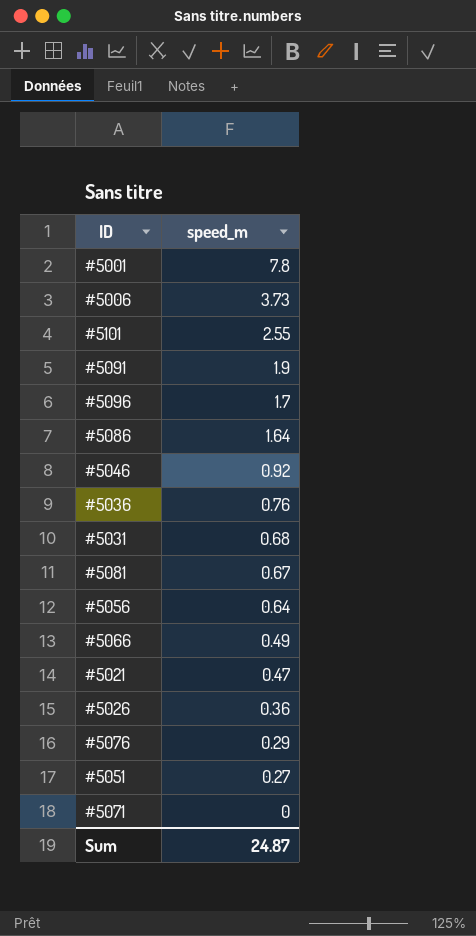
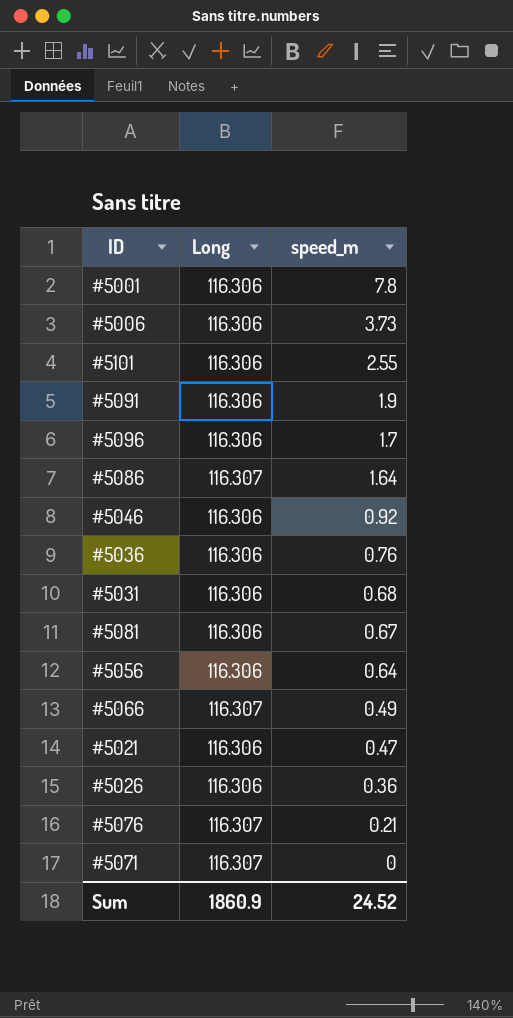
column Long | position: none -> 2
row #5051: 0.27 -> none
#5076 | speed_m: 0.29 -> 0.21
Sum | speed_m: 24.87 -> 24.52

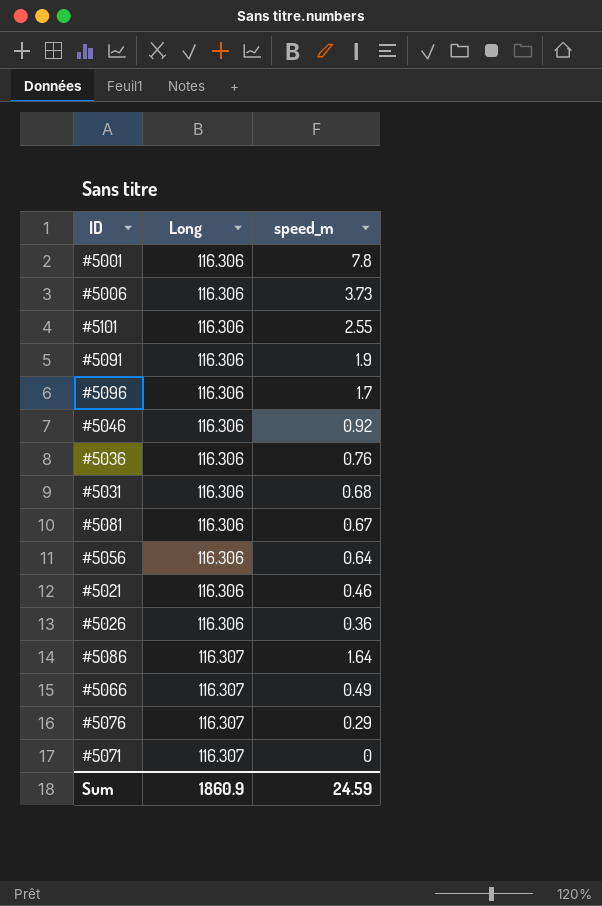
row order: speed_m descending -> Long ascending
#5021 | speed_m: 0.47 -> 0.46
#5076 | speed_m: 0.21 -> 0.29
Sum | speed_m: 24.52 -> 24.59

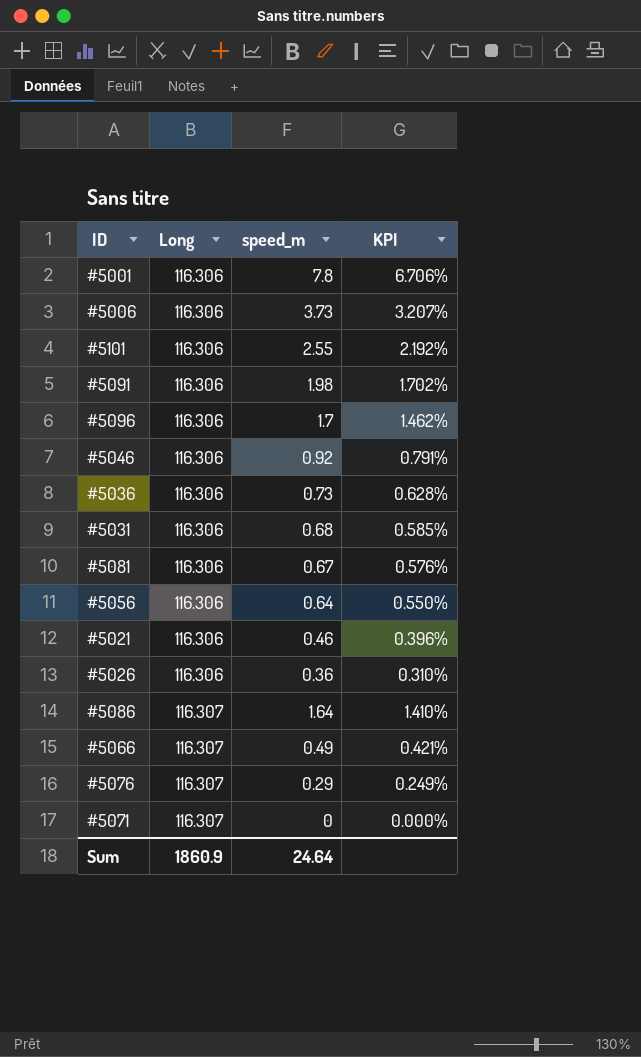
column KPI | formula: none -> [speed_m] / [Long]
#5091 | speed_m: 1.9 -> 1.98
#5036 | speed_m: 0.76 -> 0.73
Sum | speed_m: 24.59 -> 24.64

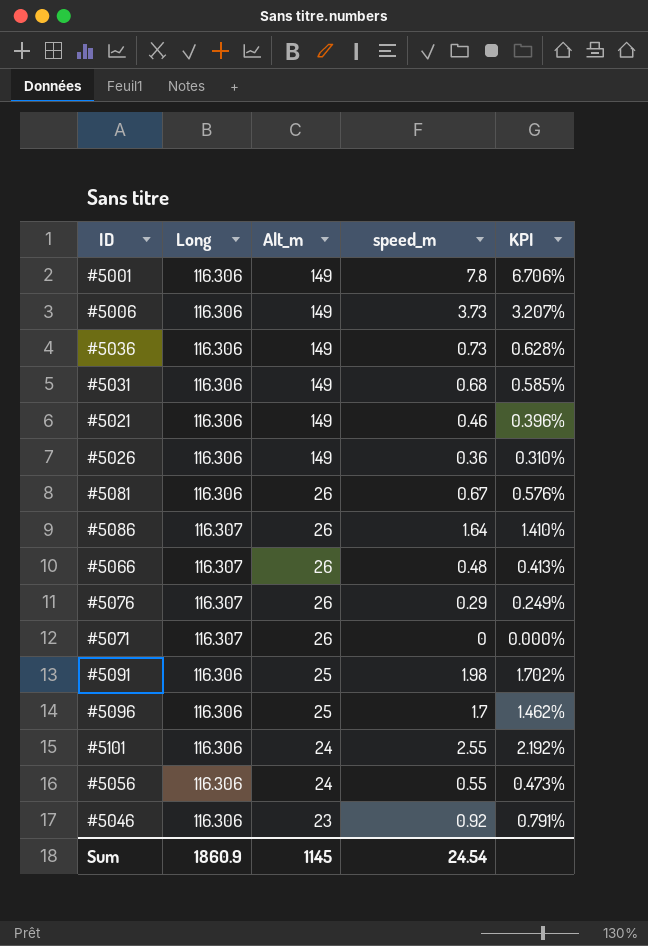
row order: Long ascending -> Alt_m descending
column Alt_m | position: none -> 3
#5066 | speed_m: 0.49 -> 0.48
#5066 | KPI: 0.421% -> 0.413%
#5056 | speed_m: 0.64 -> 0.55
#5056 | KPI: 0.550% -> 0.473%
Sum | speed_m: 24.64 -> 24.54

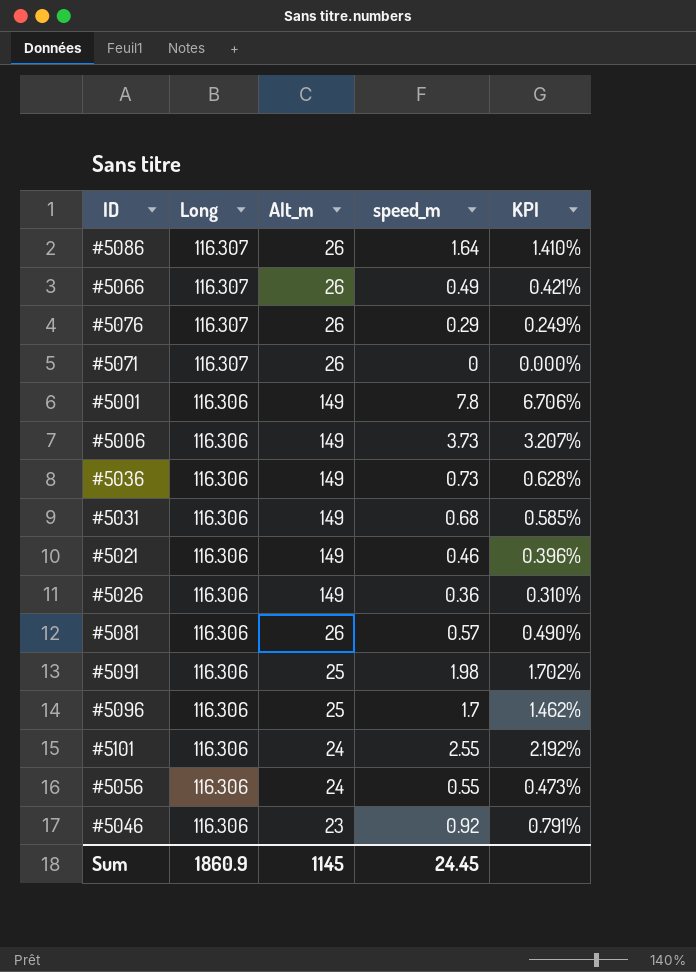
row order: Alt_m descending -> Long descending
#5066 | speed_m: 0.48 -> 0.49
#5066 | KPI: 0.413% -> 0.421%
#5081 | speed_m: 0.67 -> 0.57
#5081 | KPI: 0.576% -> 0.490%
Sum | speed_m: 24.54 -> 24.45

